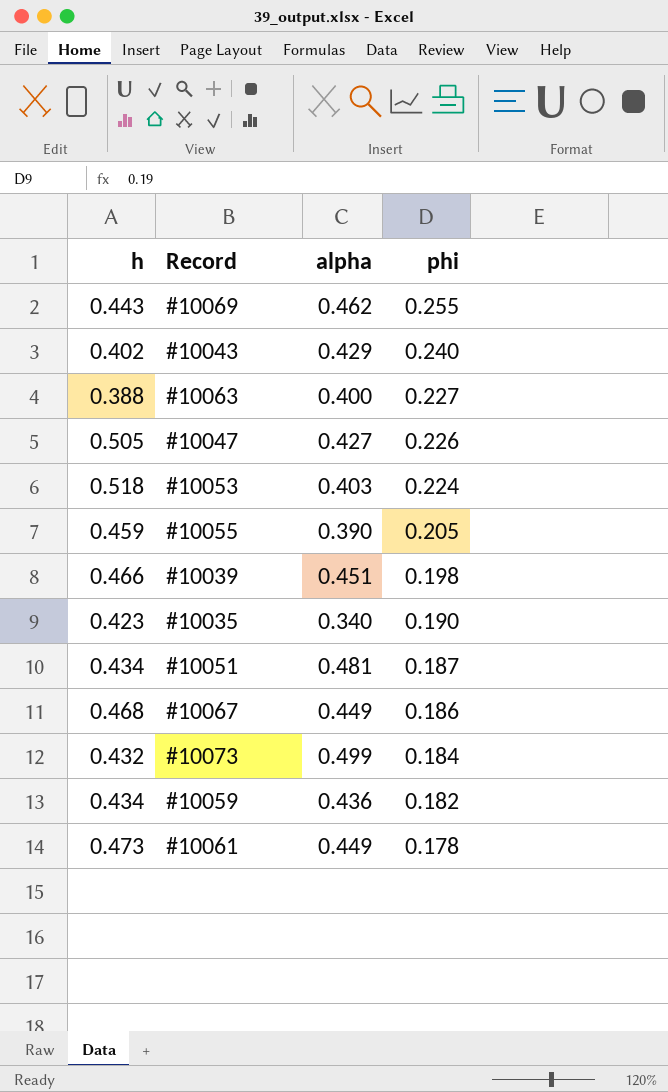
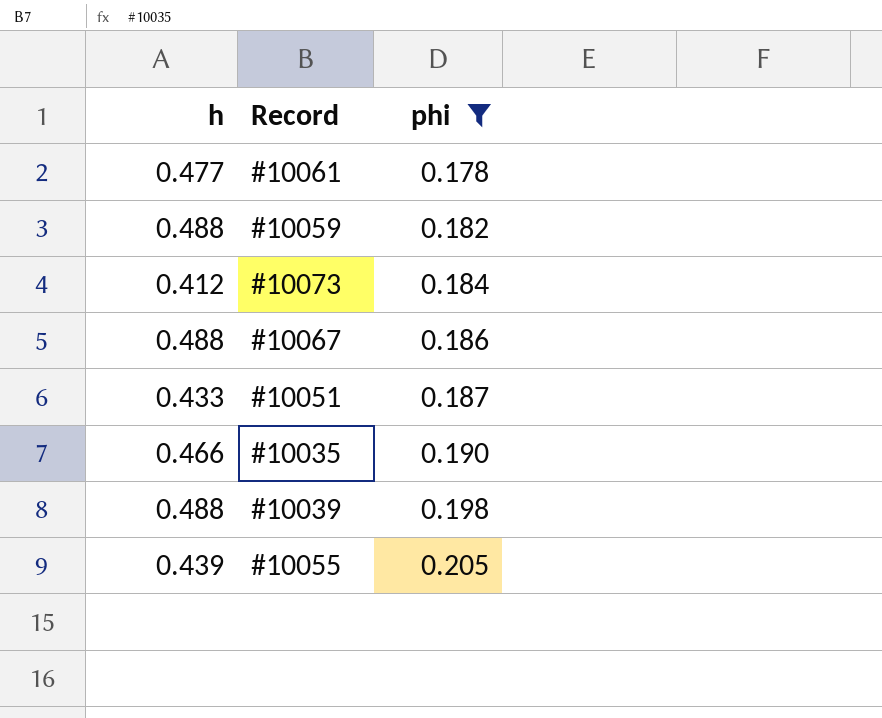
filter: none -> phi <= 0.205
row order: phi descending -> phi ascending
column alpha | position: 3 -> none
#10061 | h: 0.473 -> 0.477
#10059 | h: 0.434 -> 0.488
#10073 | h: 0.432 -> 0.412
#10067 | h: 0.468 -> 0.488
#10051 | h: 0.434 -> 0.433
#10035 | h: 0.423 -> 0.466
#10039 | h: 0.466 -> 0.488
#10055 | h: 0.459 -> 0.439

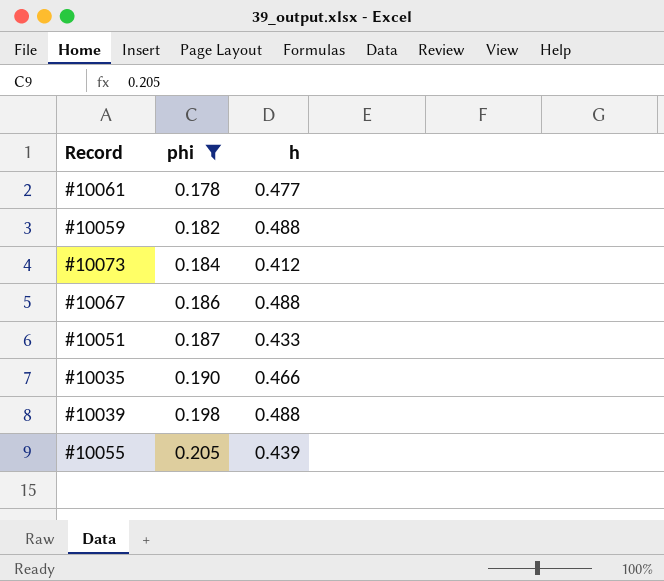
column h | position: 1 -> 3

